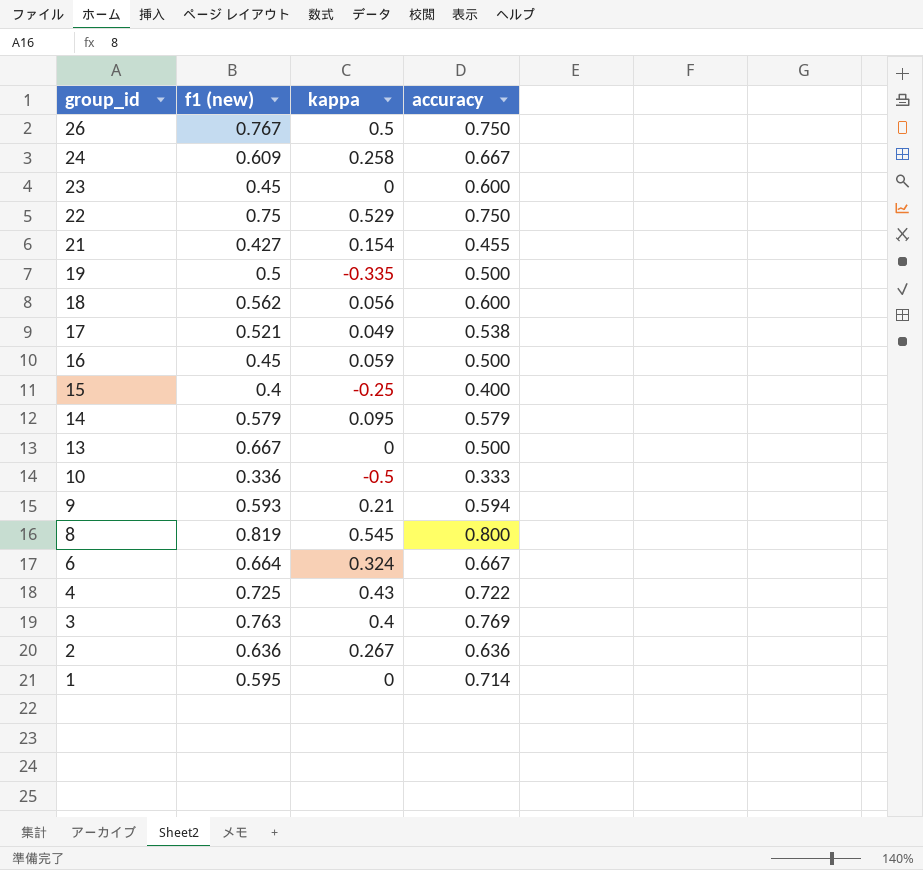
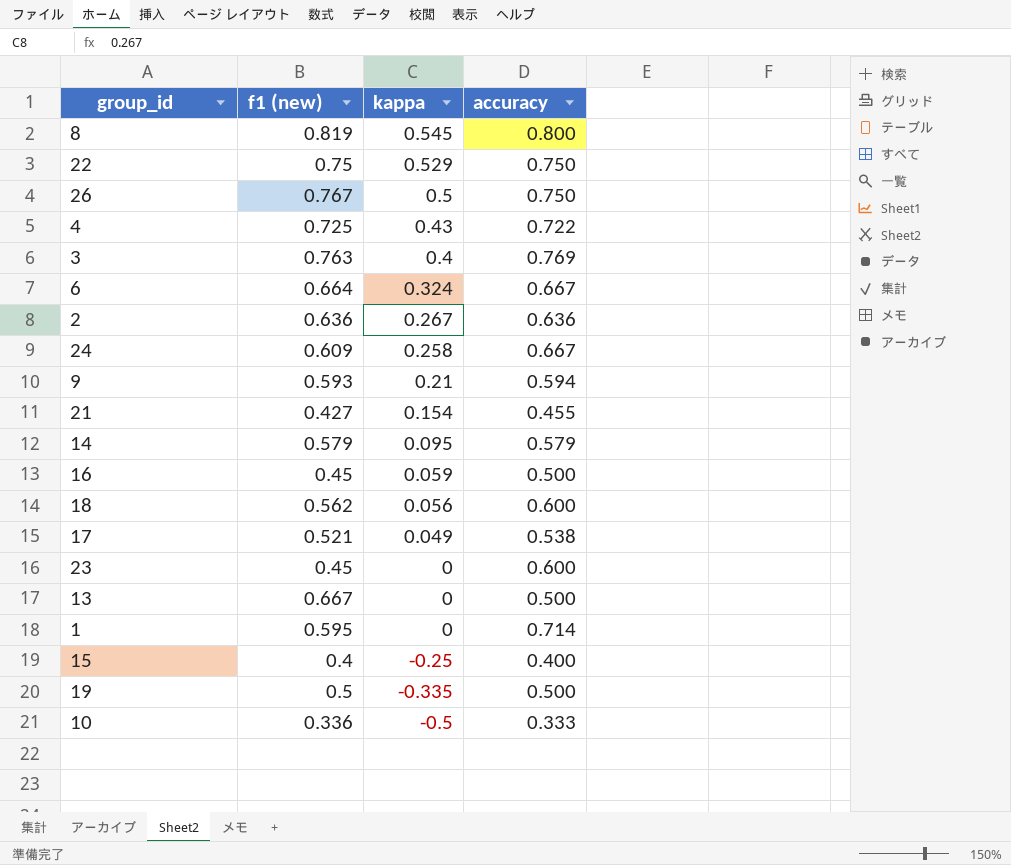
row order: group_id descending -> kappa descending

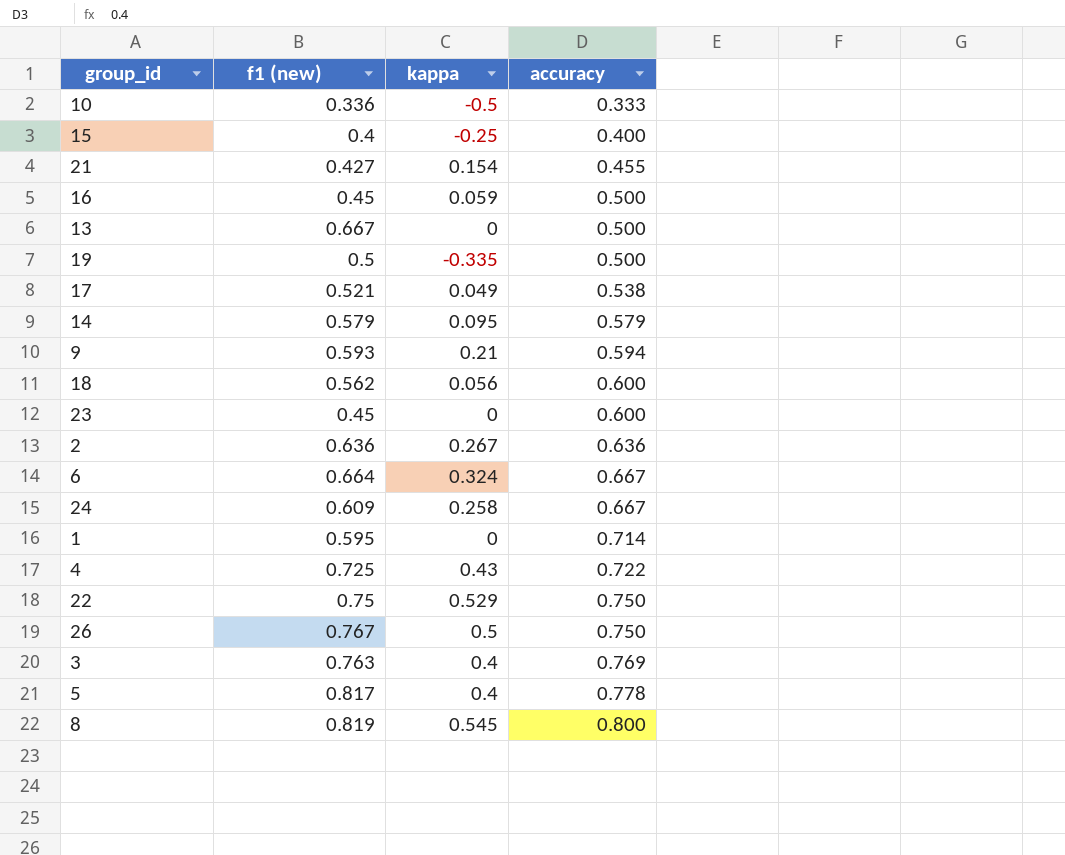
row order: kappa descending -> accuracy ascending
row 5: none -> 0.817 | 0.4 | 0.778

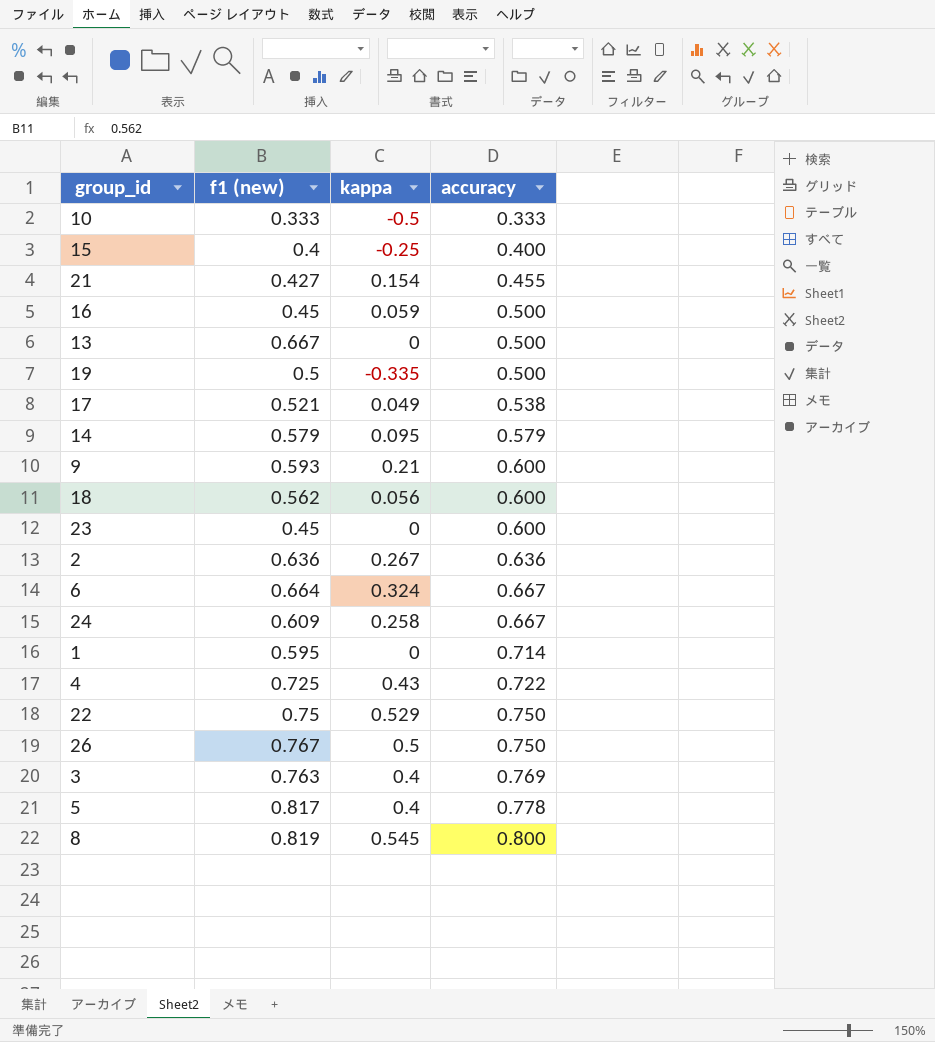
10 | f1 (new): 0.336 -> 0.333
9 | accuracy: 0.594 -> 0.600

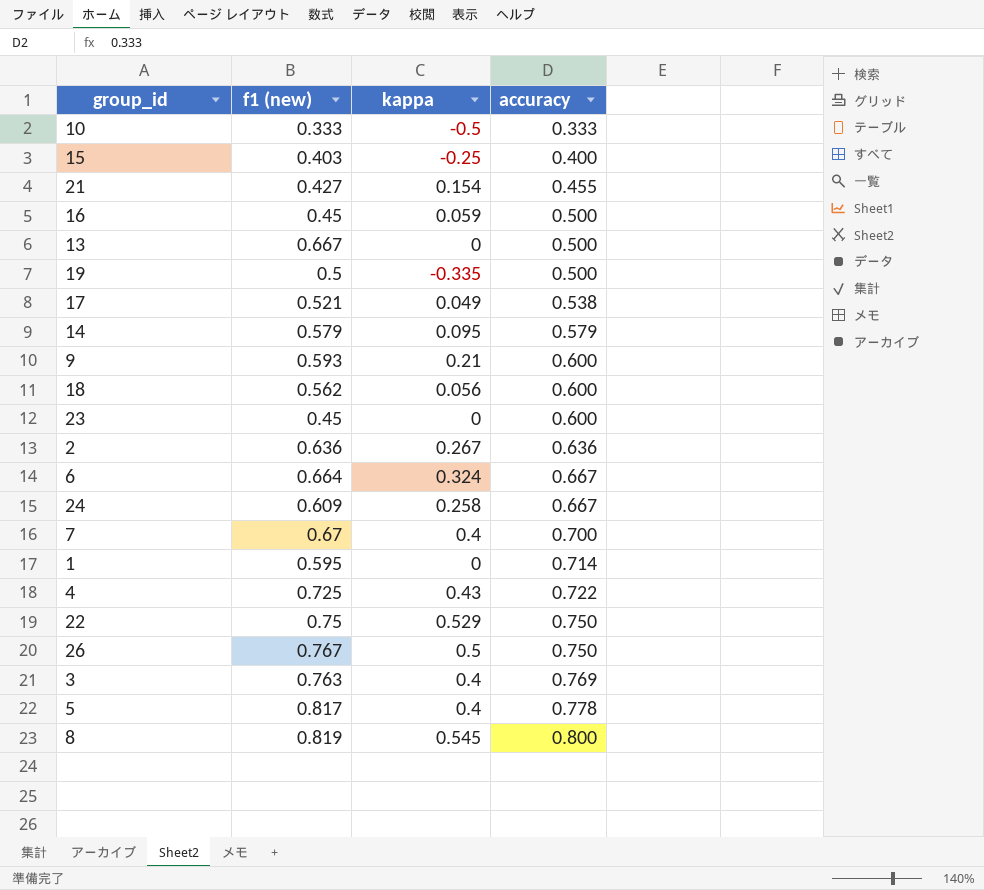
15 | f1 (new): 0.4 -> 0.403
row 7: none -> 0.67 | 0.4 | 0.700

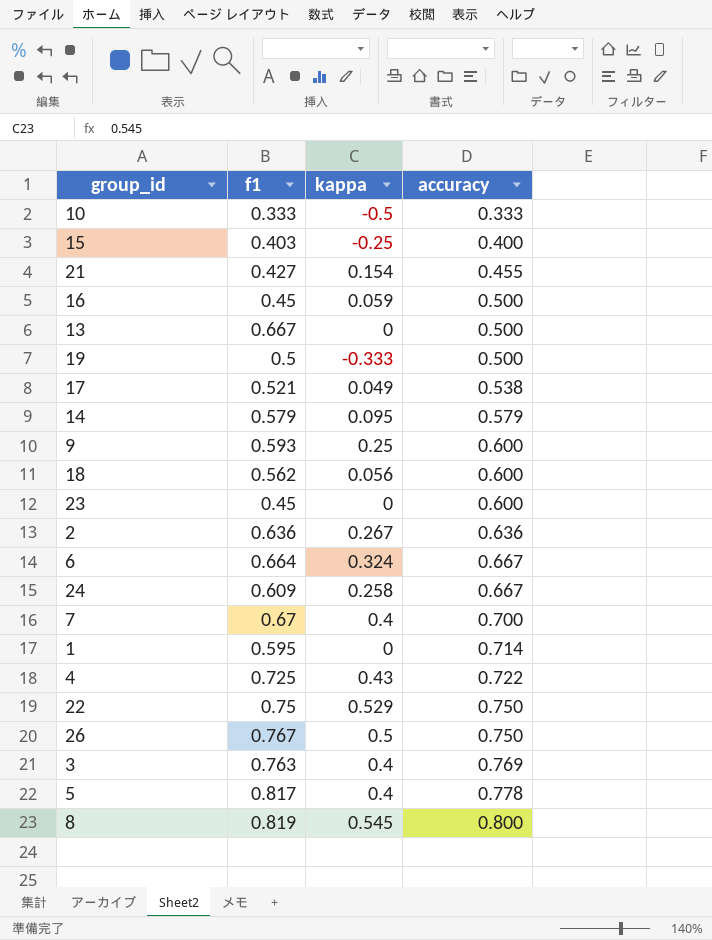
column name: f1 (new) -> f1
19 | kappa: -0.335 -> -0.333
9 | kappa: 0.21 -> 0.25

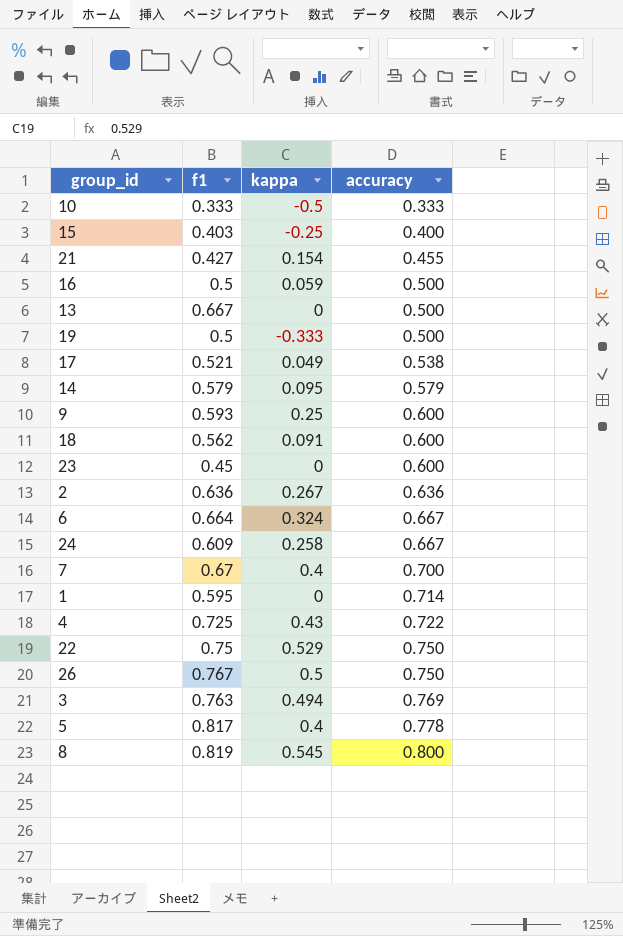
16 | f1: 0.45 -> 0.5
18 | kappa: 0.056 -> 0.091
3 | kappa: 0.4 -> 0.494

